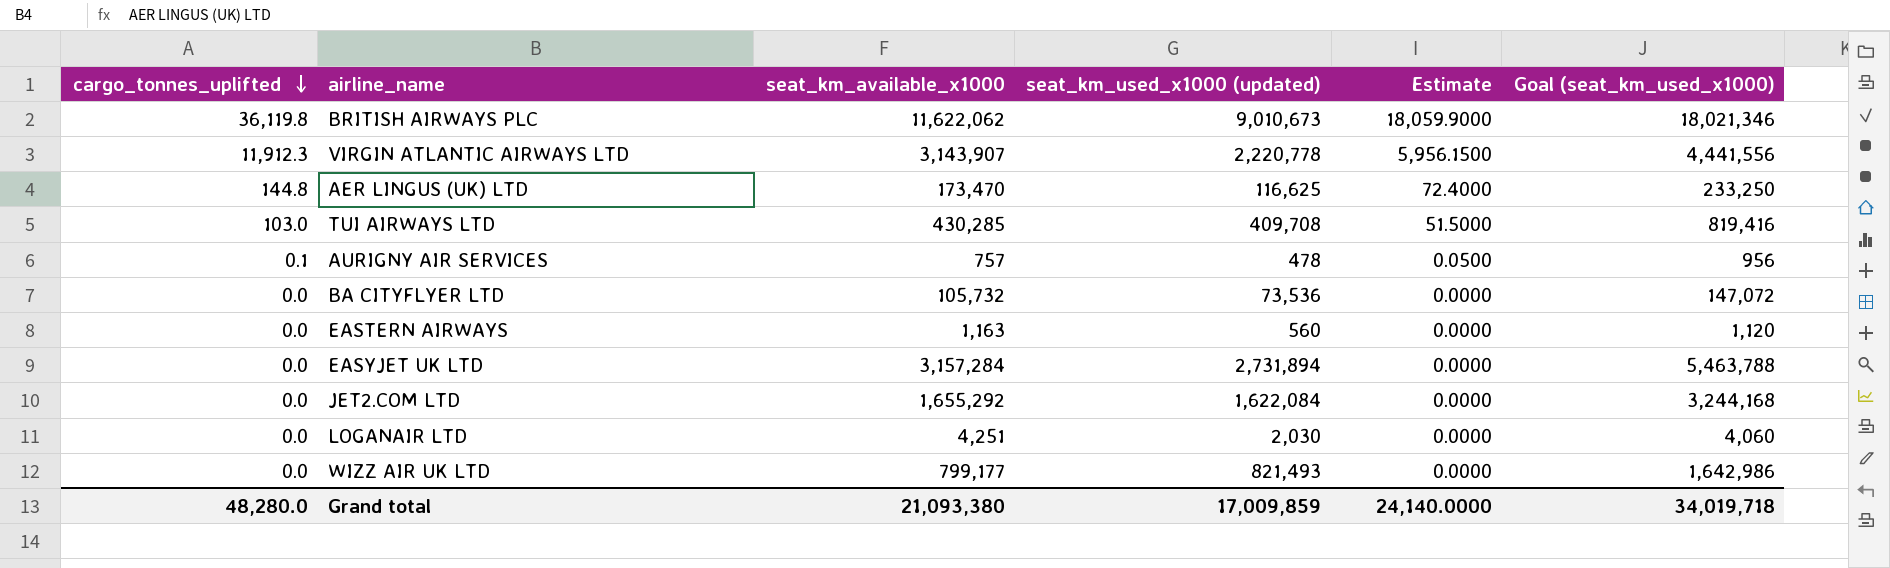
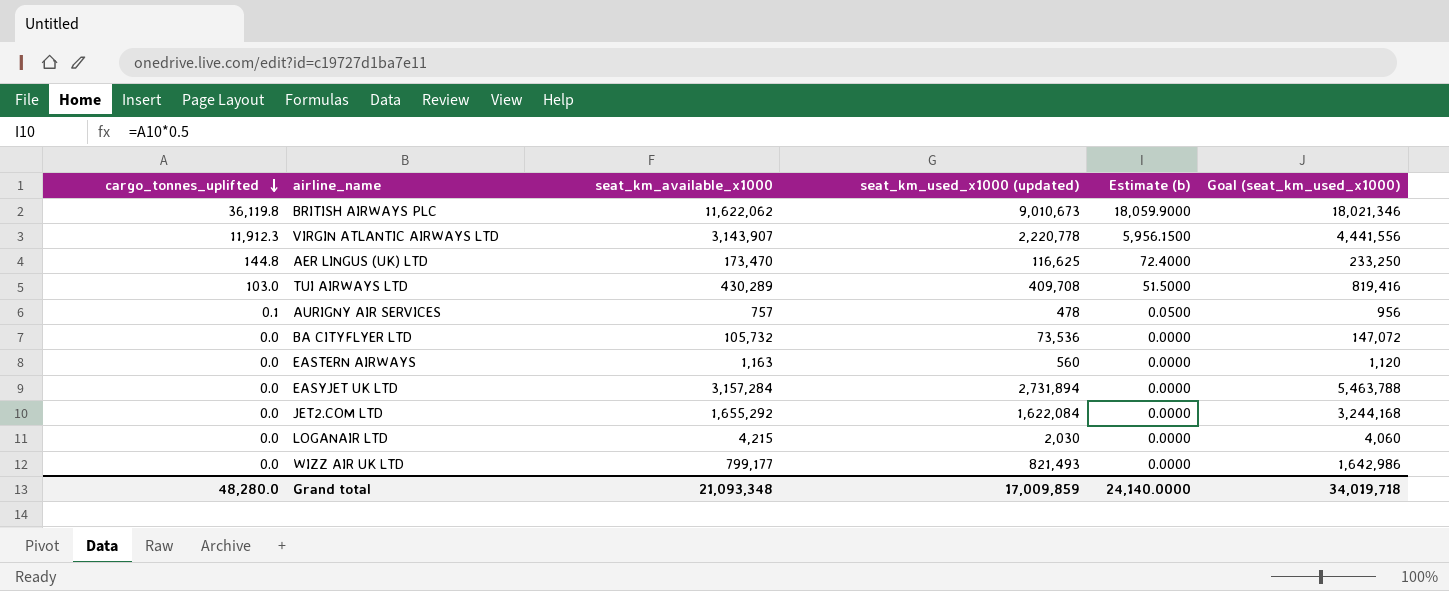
column name: Estimate -> Estimate (b)
TUI AIRWAYS LTD | seat_km_available_x1000: 430,285 -> 430,289
LOGANAIR LTD | seat_km_available_x1000: 4,251 -> 4,215
Grand total | seat_km_available_x1000: 21,093,380 -> 21,093,348

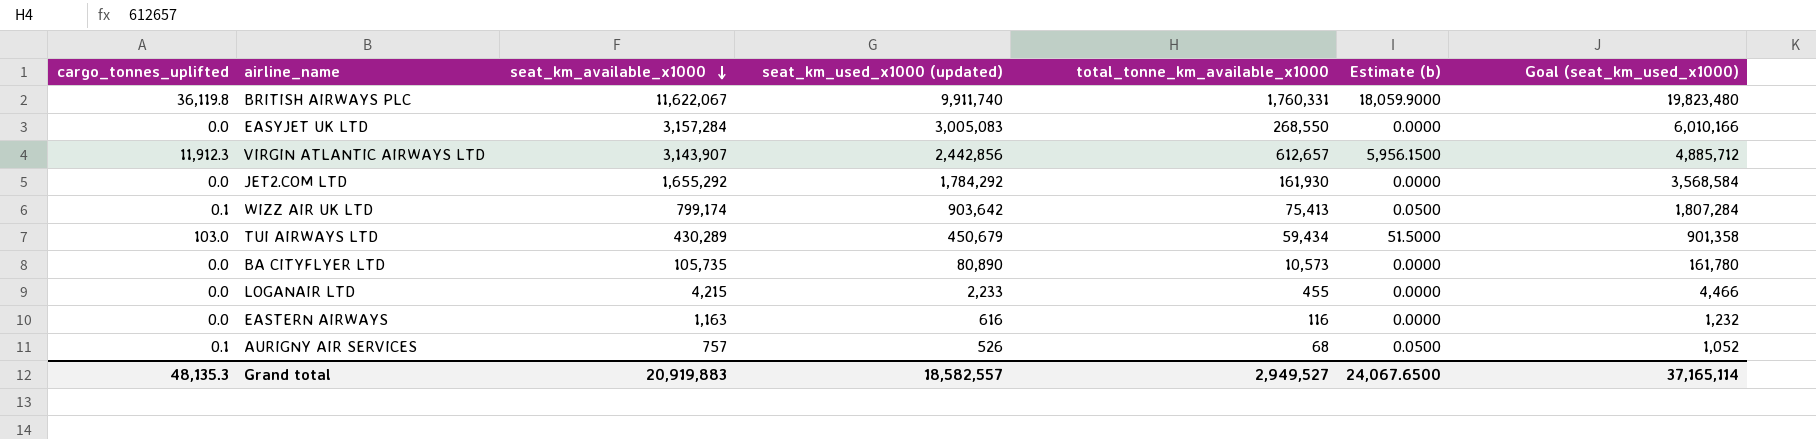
row order: cargo_tonnes_uplifted descending -> seat_km_available_x1000 descending
column total_tonne_km_available_x1000 | position: none -> 5
row AER LINGUS (UK) LTD: 144.8 | 173,470 | 116,625 | 72.4000 | 233,250 -> none
BRITISH AIRWAYS PLC | seat_km_available_x1000: 11,622,062 -> 11,622,067
BRITISH AIRWAYS PLC | seat_km_used_x1000 (updated): 9,010,673 -> 9,911,740
BRITISH AIRWAYS PLC | Goal (seat_km_used_x1000): 18,021,346 -> 19,823,480
EASYJET UK LTD | seat_km_used_x1000 (updated): 2,731,894 -> 3,005,083
EASYJET UK LTD | Goal (seat_km_used_x1000): 5,463,788 -> 6,010,166
VIRGIN ATLANTIC AIRWAYS LTD | seat_km_used_x1000 (updated): 2,220,778 -> 2,442,856
VIRGIN ATLANTIC AIRWAYS LTD | Goal (seat_km_used_x1000): 4,441,556 -> 4,885,712
JET2.COM LTD | seat_km_used_x1000 (updated): 1,622,084 -> 1,784,292
JET2.COM LTD | Goal (seat_km_used_x1000): 3,244,168 -> 3,568,584
WIZZ AIR UK LTD | cargo_tonnes_uplifted: 0.0 -> 0.1
WIZZ AIR UK LTD | seat_km_available_x1000: 799,177 -> 799,174
WIZZ AIR UK LTD | seat_km_used_x1000 (updated): 821,493 -> 903,642
WIZZ AIR UK LTD | Estimate (b): 0.0000 -> 0.0500
WIZZ AIR UK LTD | Goal (seat_km_used_x1000): 1,642,986 -> 1,807,284
TUI AIRWAYS LTD | seat_km_used_x1000 (updated): 409,708 -> 450,679
TUI AIRWAYS LTD | Goal (seat_km_used_x1000): 819,416 -> 901,358
BA CITYFLYER LTD | seat_km_available_x1000: 105,732 -> 105,735
BA CITYFLYER LTD | seat_km_used_x1000 (updated): 73,536 -> 80,890
BA CITYFLYER LTD | Goal (seat_km_used_x1000): 147,072 -> 161,780
LOGANAIR LTD | seat_km_used_x1000 (updated): 2,030 -> 2,233
LOGANAIR LTD | Goal (seat_km_used_x1000): 4,060 -> 4,466
EASTERN AIRWAYS | seat_km_used_x1000 (updated): 560 -> 616
EASTERN AIRWAYS | Goal (seat_km_used_x1000): 1,120 -> 1,232
AURIGNY AIR SERVICES | seat_km_used_x1000 (updated): 478 -> 526
AURIGNY AIR SERVICES | Goal (seat_km_used_x1000): 956 -> 1,052
Grand total | cargo_tonnes_uplifted: 48,280.0 -> 48,135.3
Grand total | seat_km_available_x1000: 21,093,348 -> 20,919,883
Grand total | seat_km_used_x1000 (updated): 17,009,859 -> 18,582,557
Grand total | Estimate (b): 24,140.0000 -> 24,067.6500
Grand total | Goal (seat_km_used_x1000): 34,019,718 -> 37,165,114

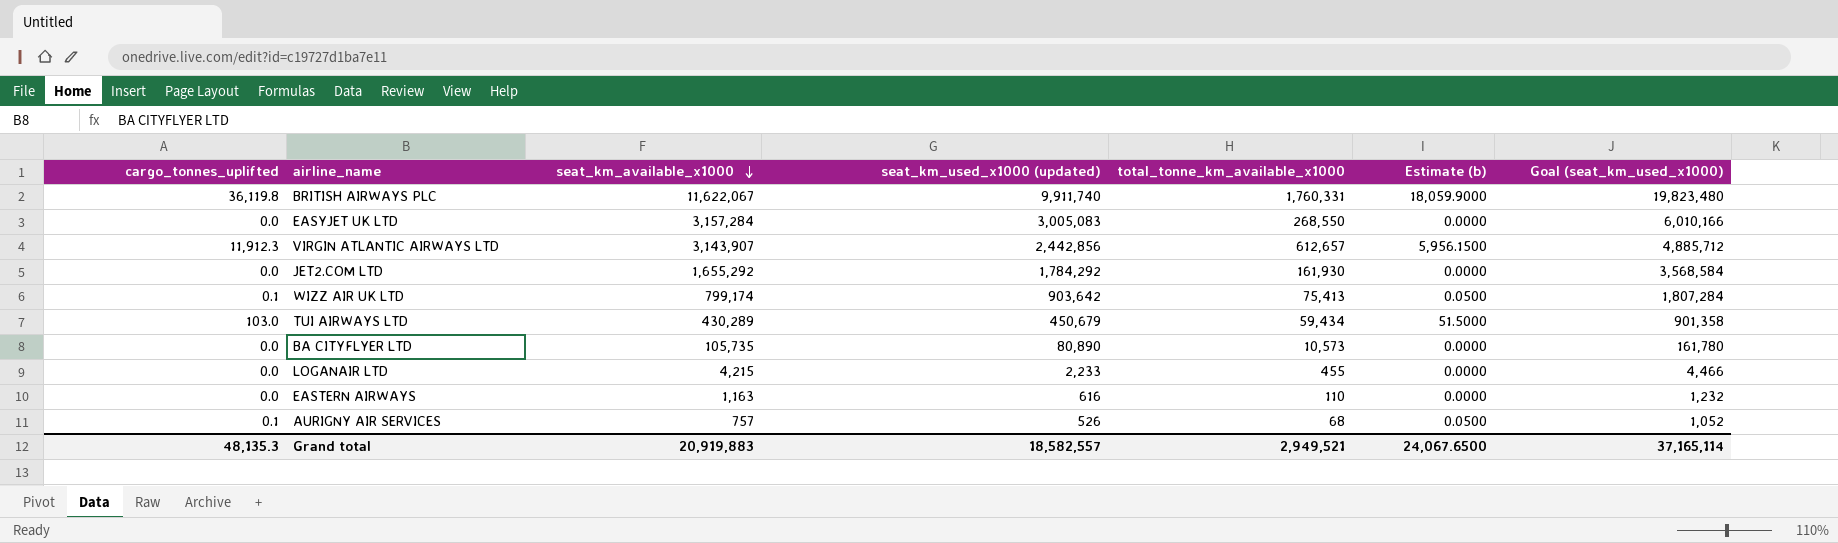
EASTERN AIRWAYS | total_tonne_km_available_x1000: 116 -> 110
Grand total | total_tonne_km_available_x1000: 2,949,527 -> 2,949,521

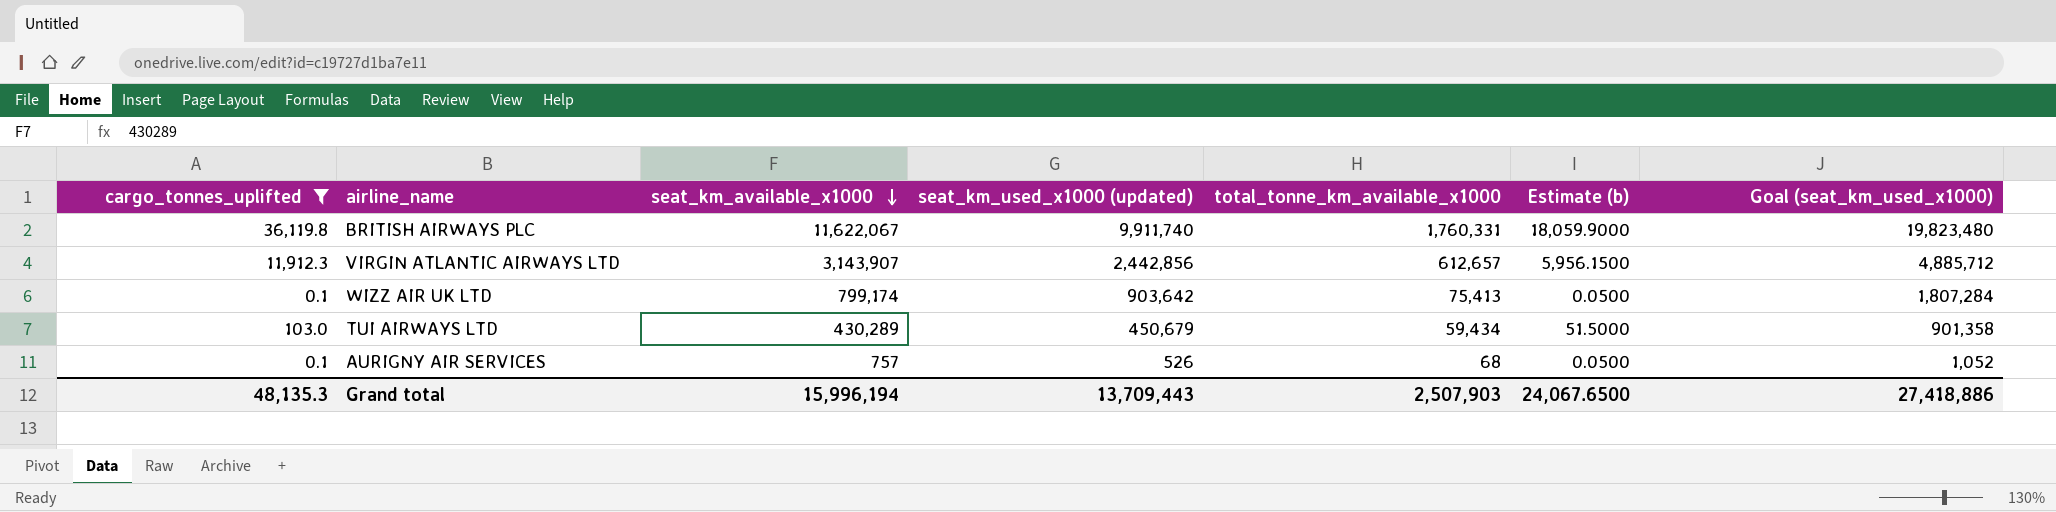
filter: none -> cargo_tonnes_uplifted != 0.0
Grand total | seat_km_available_x1000: 20,919,883 -> 15,996,194
Grand total | seat_km_used_x1000 (updated): 18,582,557 -> 13,709,443
Grand total | total_tonne_km_available_x1000: 2,949,521 -> 2,507,903
Grand total | Goal (seat_km_used_x1000): 37,165,114 -> 27,418,886

